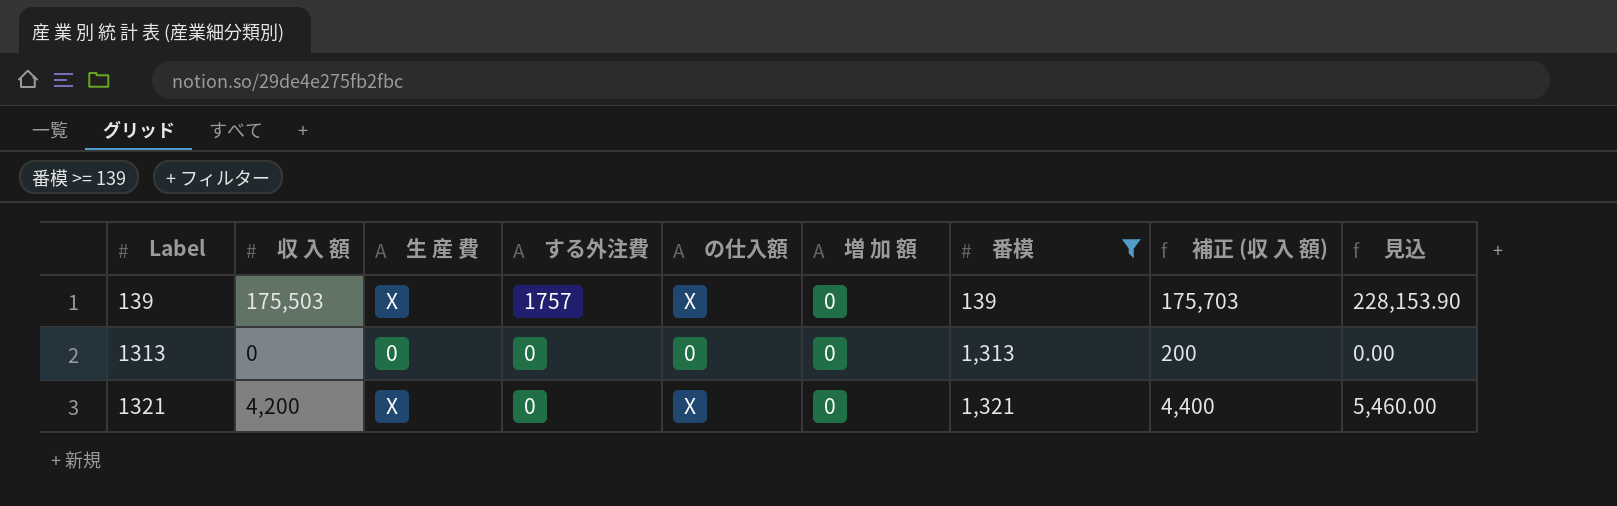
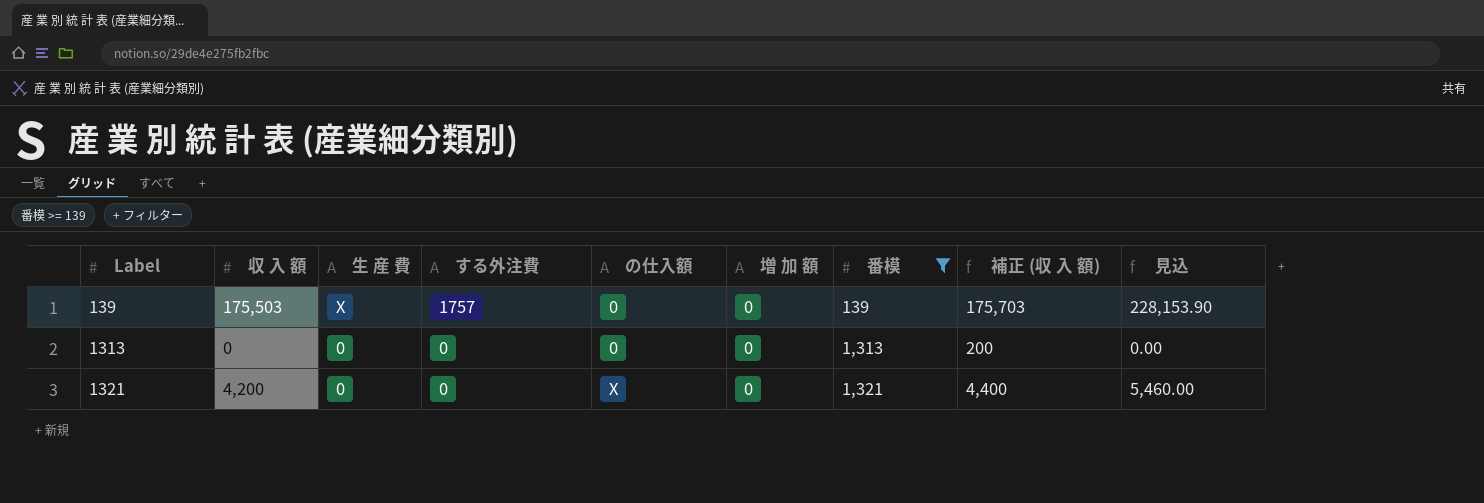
139 | の仕入額: X -> 0
1321 | 生 産 費: X -> 0

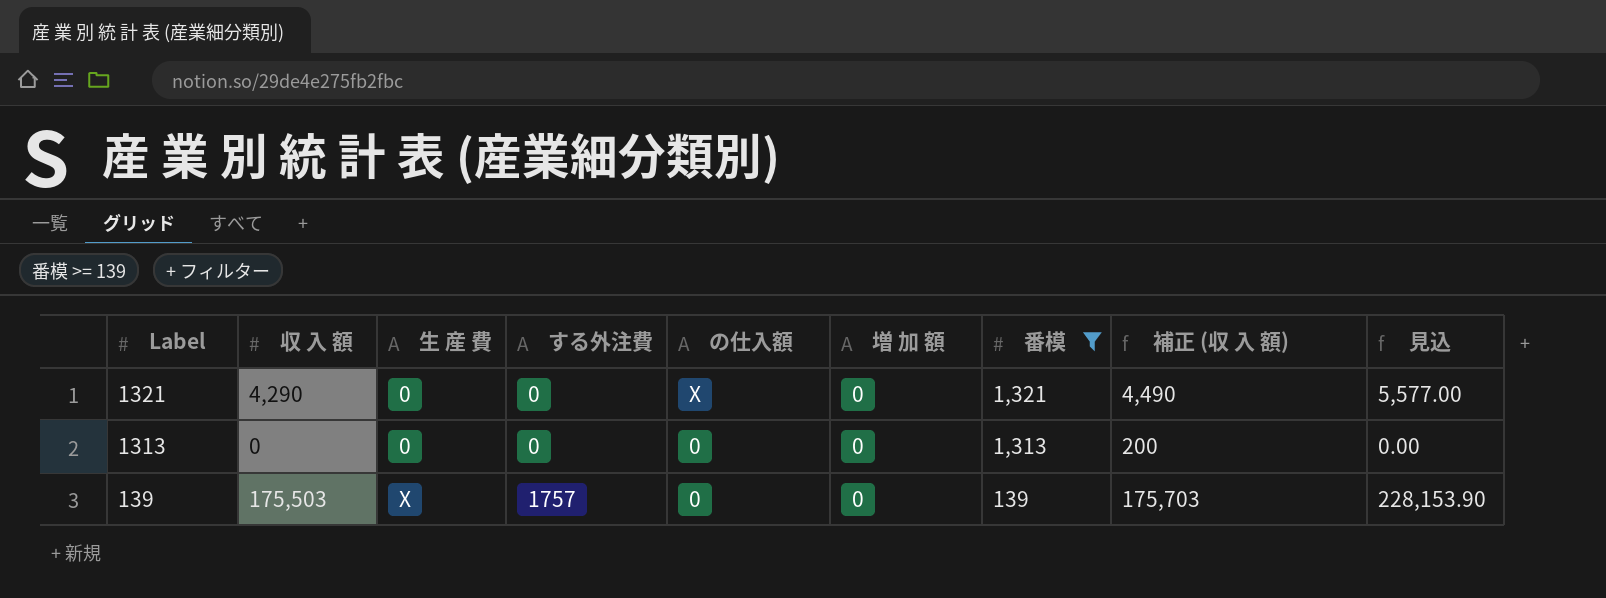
row order: Label ascending -> Label descending
1321 | 収 入 額: 4,200 -> 4,290
1321 | 補正 (収 入 額): 4,400 -> 4,490
1321 | 見込: 5,460.00 -> 5,577.00

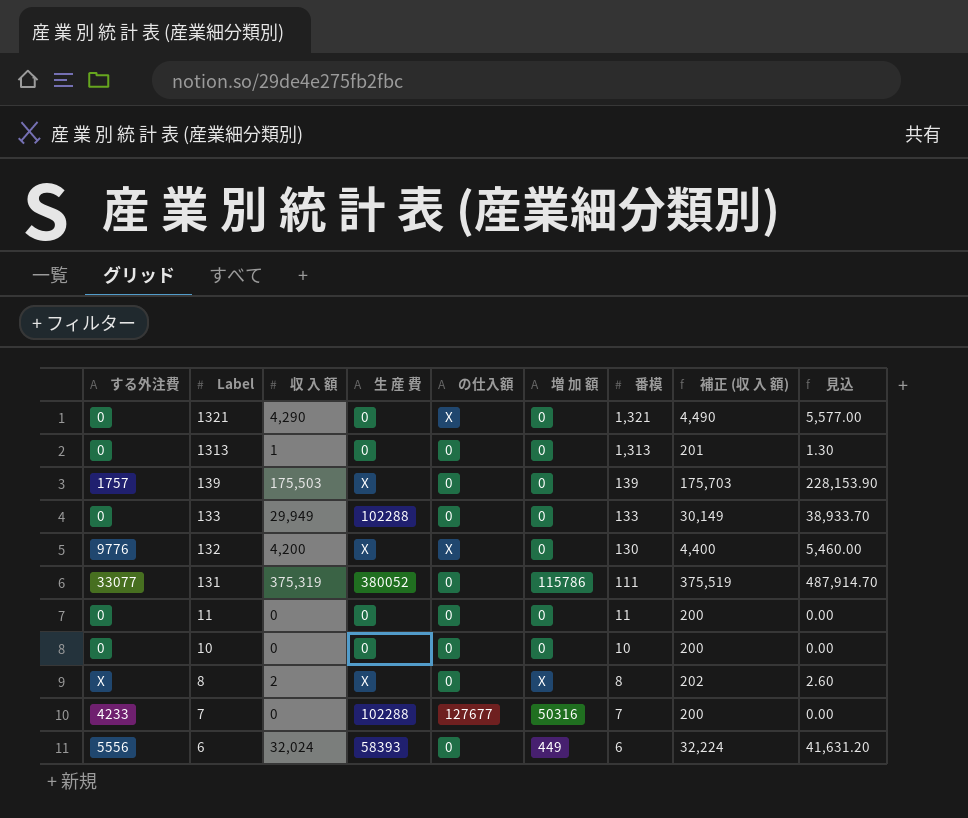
filter: 番模 >= 139 -> none
column する外注費 | position: 4 -> 1
1313 | 収 入 額: 0 -> 1
1313 | 補正 (収 入 額): 200 -> 201
1313 | 見込: 0.00 -> 1.30

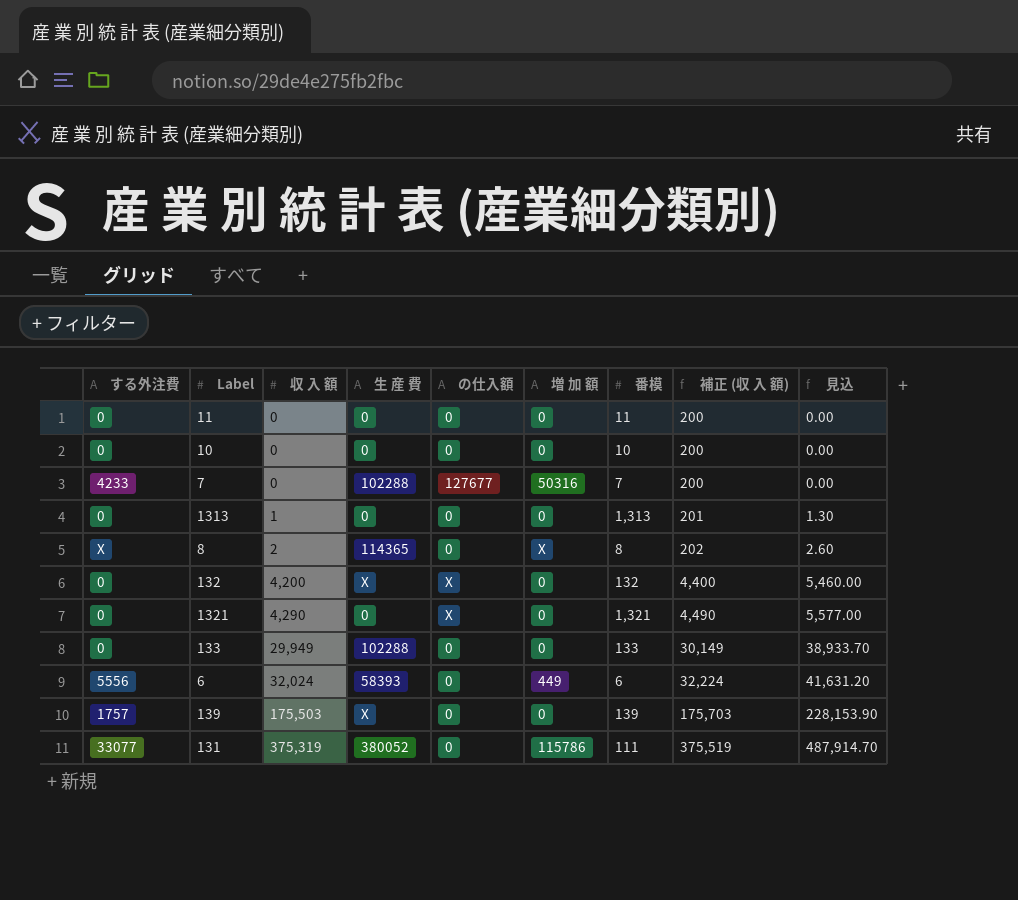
row order: Label descending -> 収 入 額 ascending
8 | 生 産 費: X -> 114365
132 | する外注費: 9776 -> 0
132 | 番模: 130 -> 132

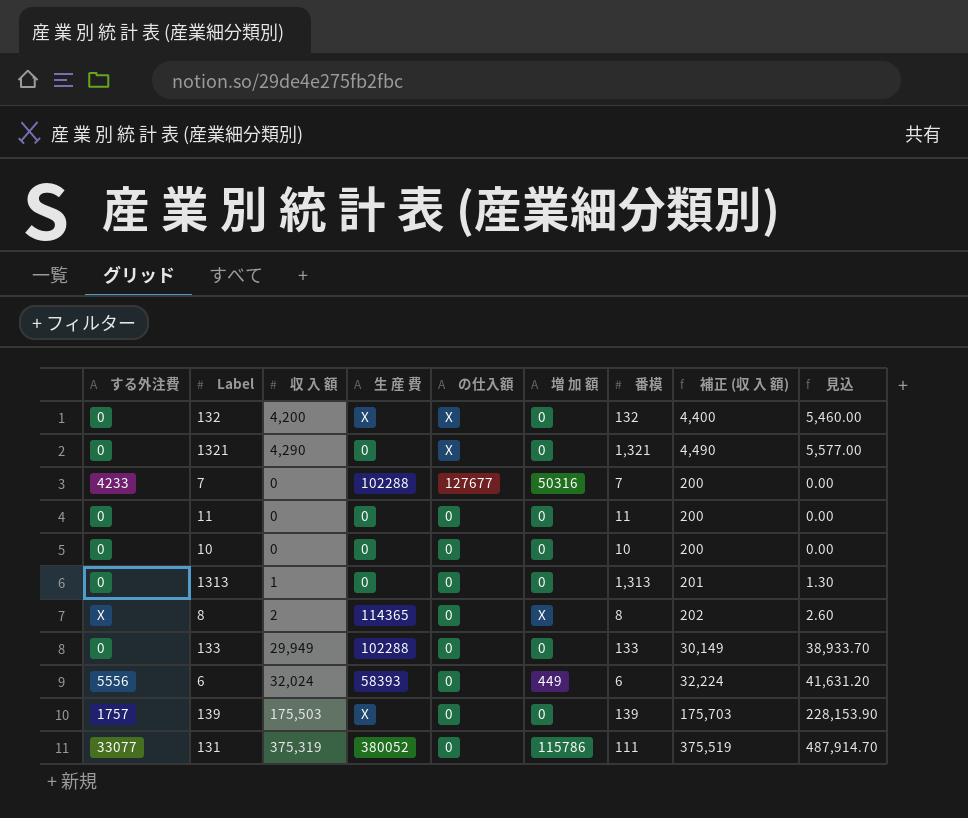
row order: 収 入 額 ascending -> の仕入額 descending

